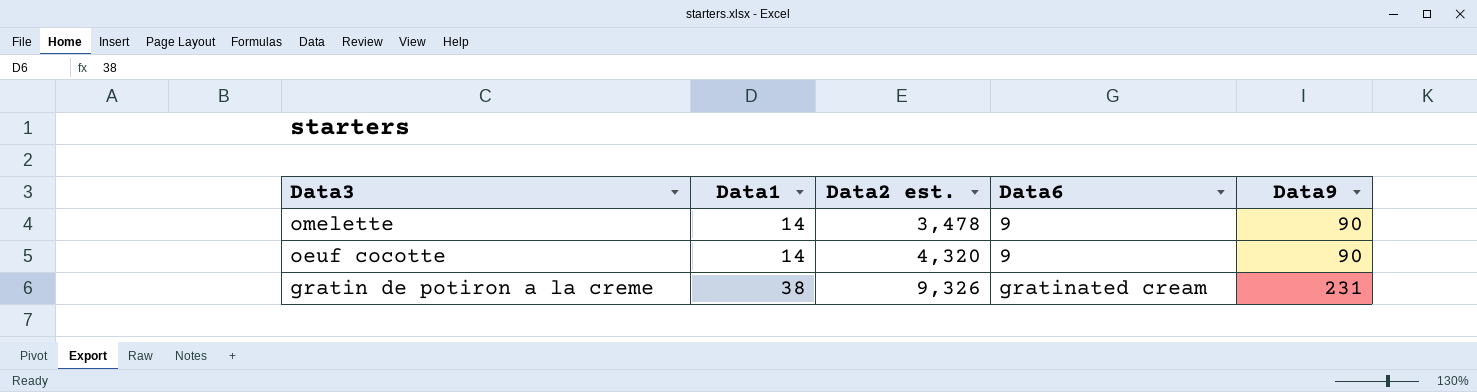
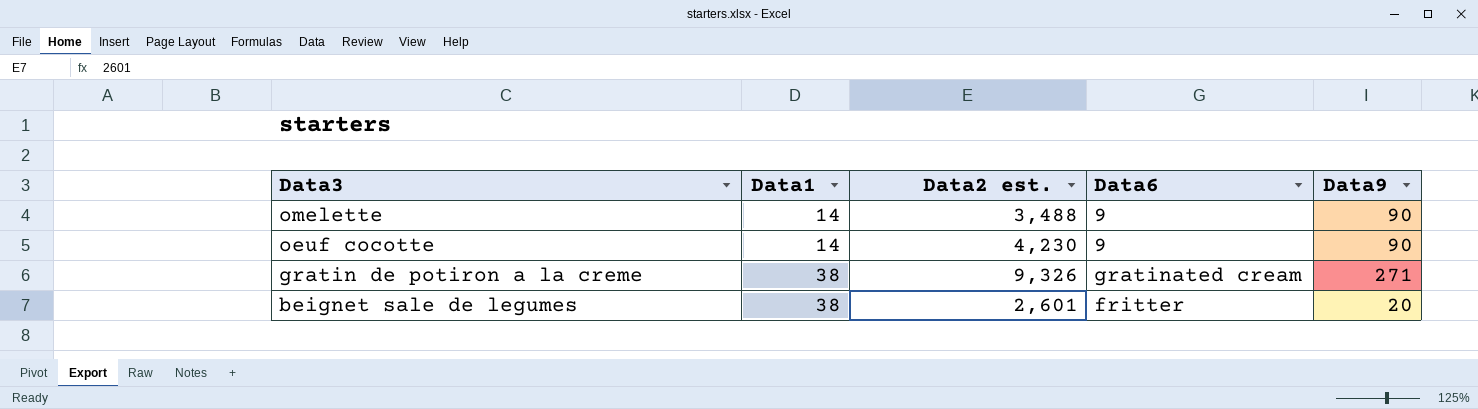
omelette | Data2 est.: 3,478 -> 3,488
oeuf cocotte | Data2 est.: 4,320 -> 4,230
gratin de potiron a la creme | Data9: 231 -> 271
row beignet sale de legumes: none -> 38 | 2,601 | fritter | 20

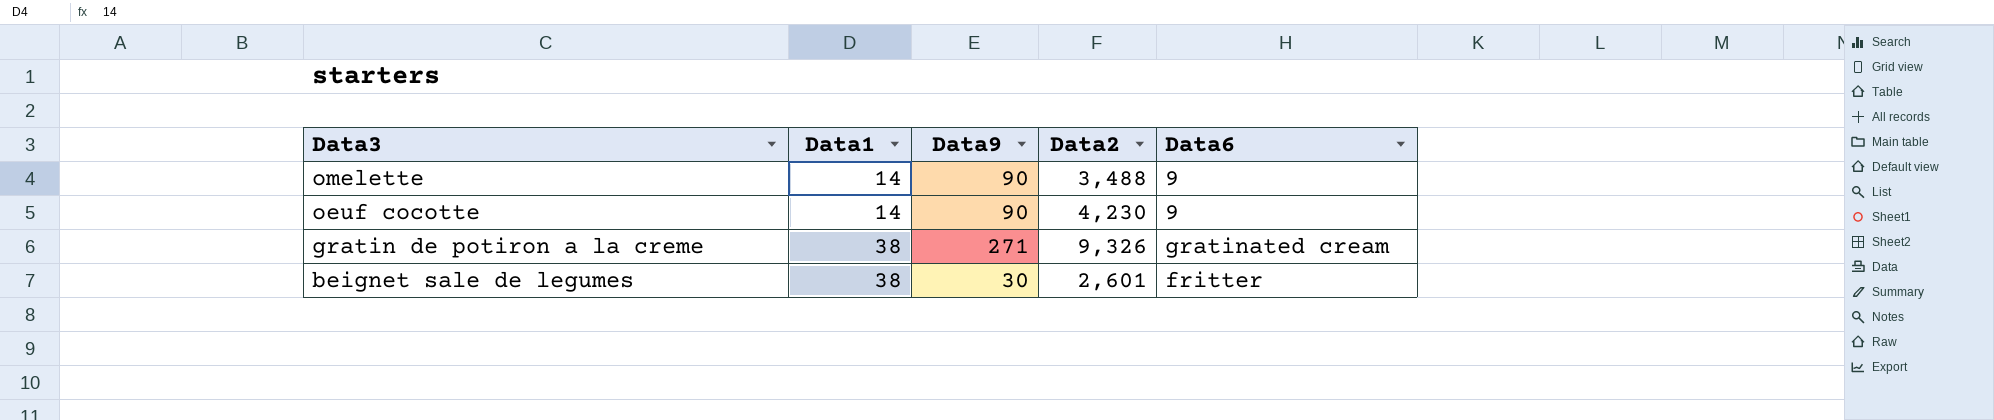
column Data9 | position: 5 -> 3
column name: Data2 est. -> Data2
beignet sale de legumes | Data9: 20 -> 30

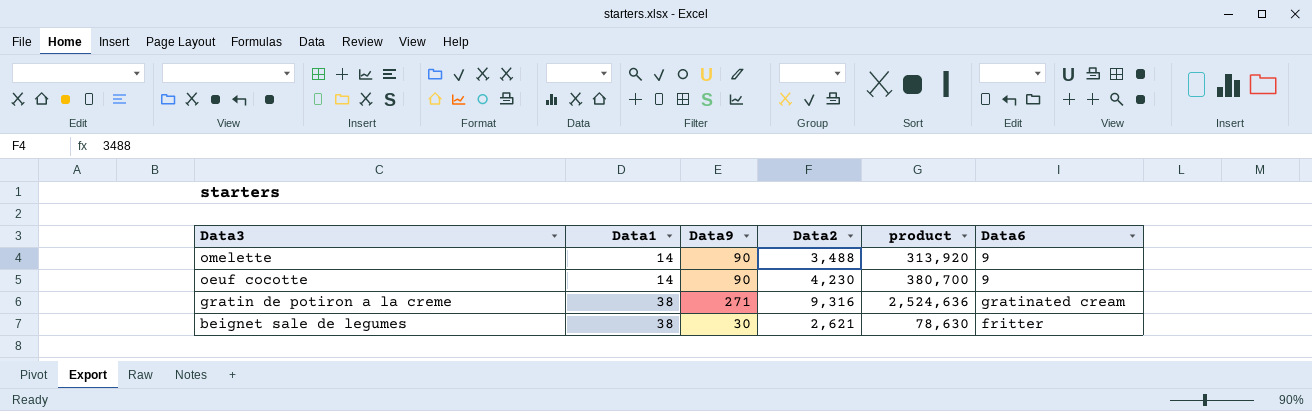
column product | formula: none -> [Data9] * [Data2]
gratin de potiron a la creme | Data2: 9,326 -> 9,316
beignet sale de legumes | Data2: 2,601 -> 2,621

